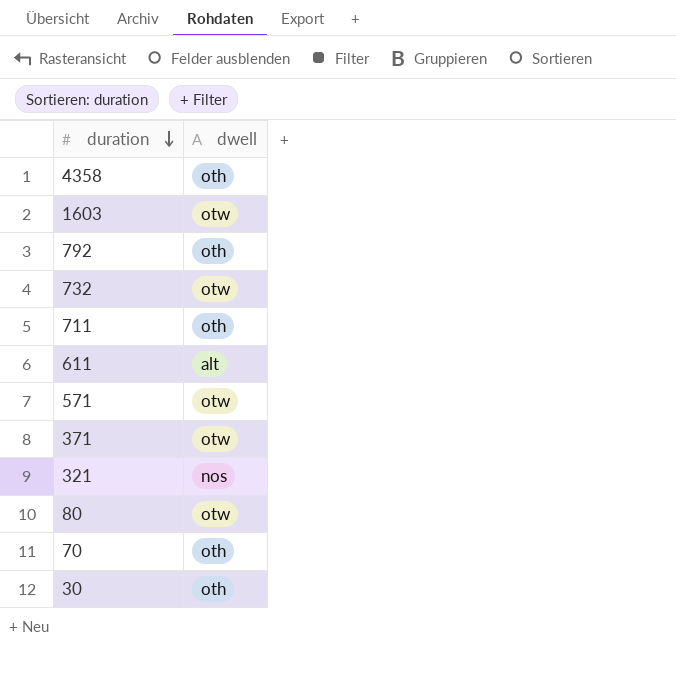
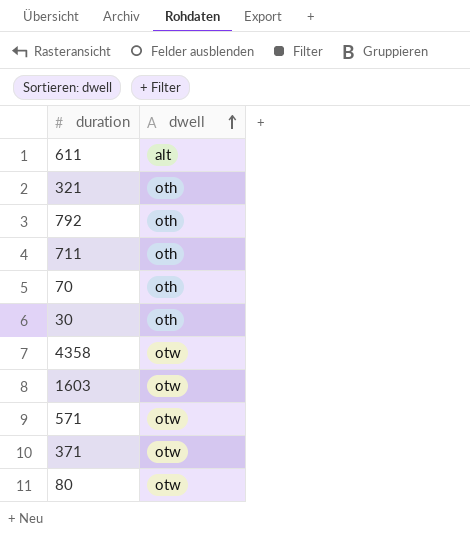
row order: duration descending -> dwell ascending
row 732: otw -> none
321 | dwell: nos -> oth
4358 | dwell: oth -> otw

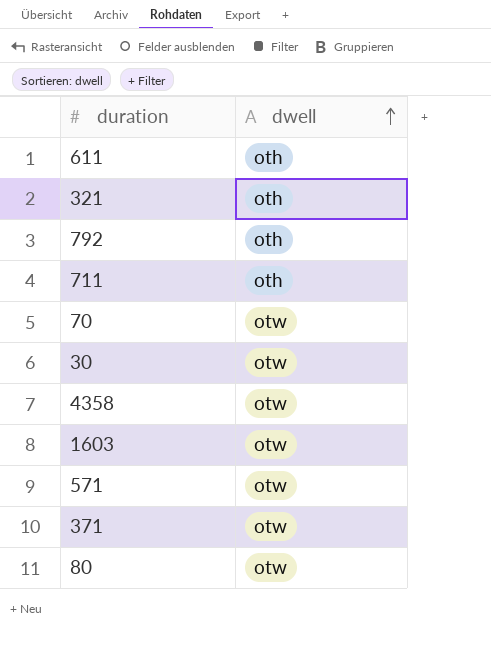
611 | dwell: alt -> oth
70 | dwell: oth -> otw
30 | dwell: oth -> otw

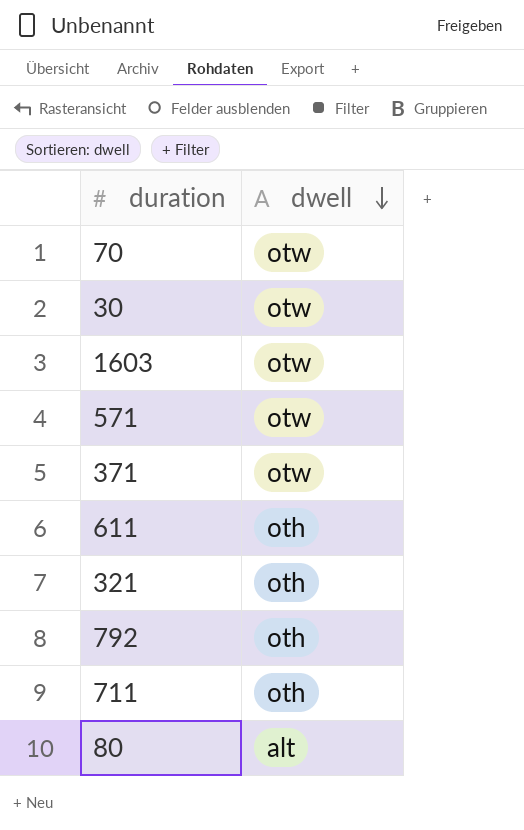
row order: dwell ascending -> dwell descending
row 4358: otw -> none
80 | dwell: otw -> alt

